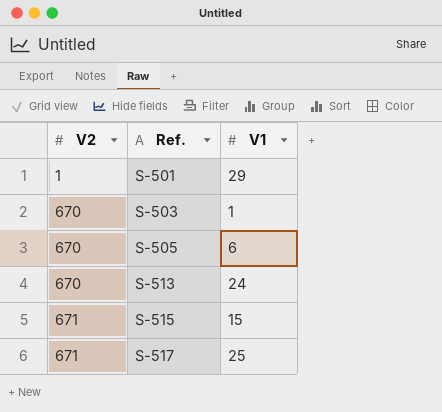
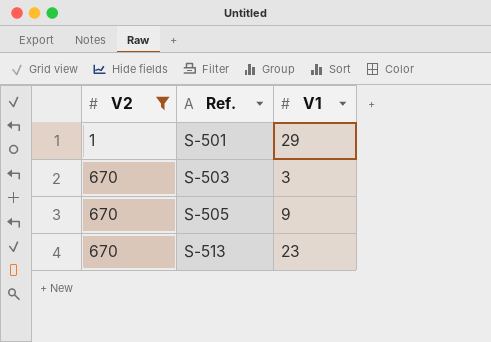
filter: none -> V2 != 671
S-503 | V1: 1 -> 3
S-505 | V1: 6 -> 9
S-513 | V1: 24 -> 23

